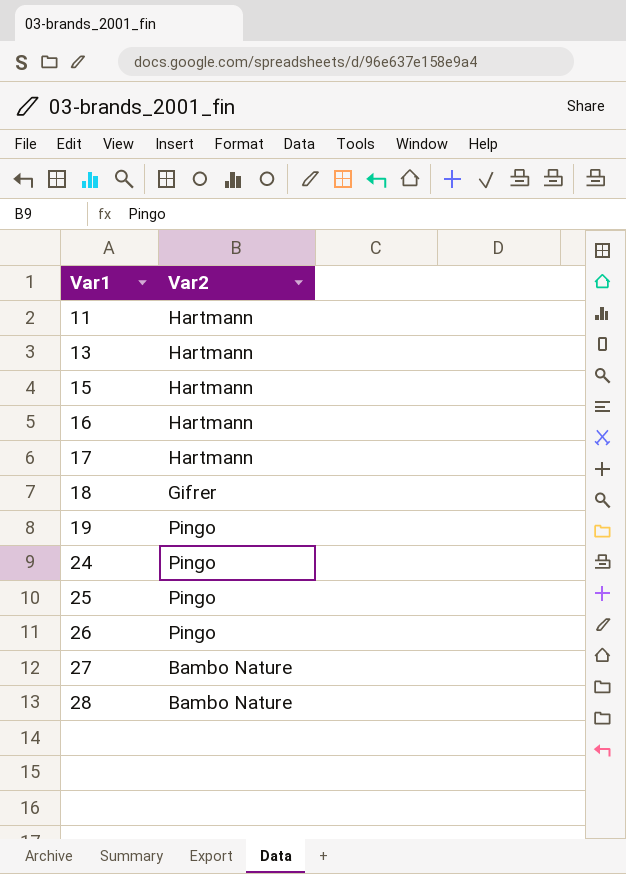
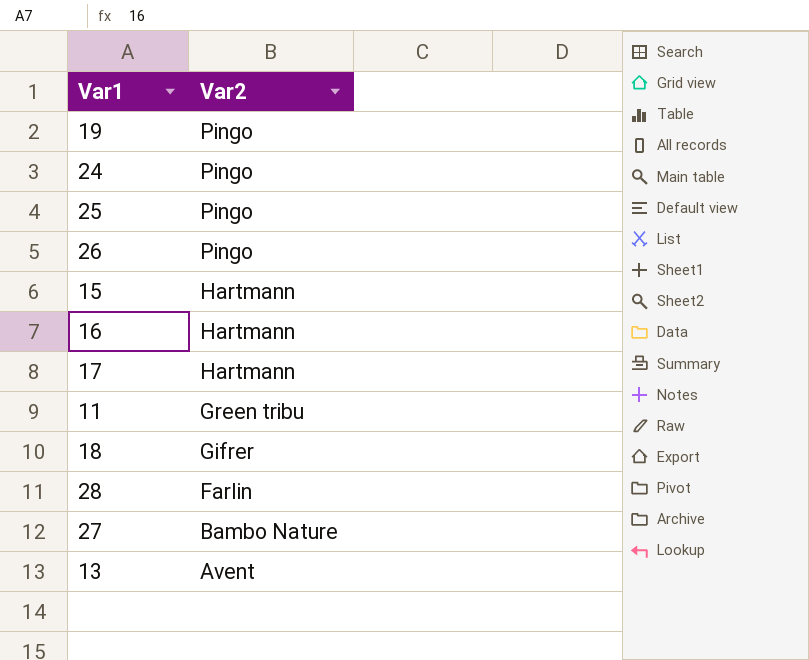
row order: Var1 ascending -> Var2 descending
11 | Var2: Hartmann -> Green tribu
28 | Var2: Bambo Nature -> Farlin
13 | Var2: Hartmann -> Avent

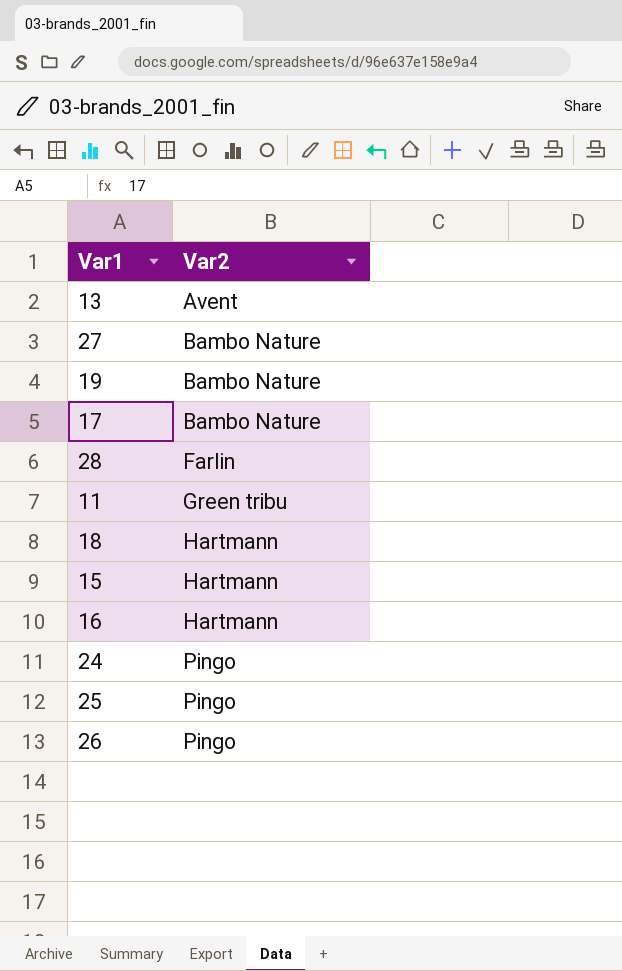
row order: Var2 descending -> Var2 ascending
19 | Var2: Pingo -> Bambo Nature
17 | Var2: Hartmann -> Bambo Nature
18 | Var2: Gifrer -> Hartmann

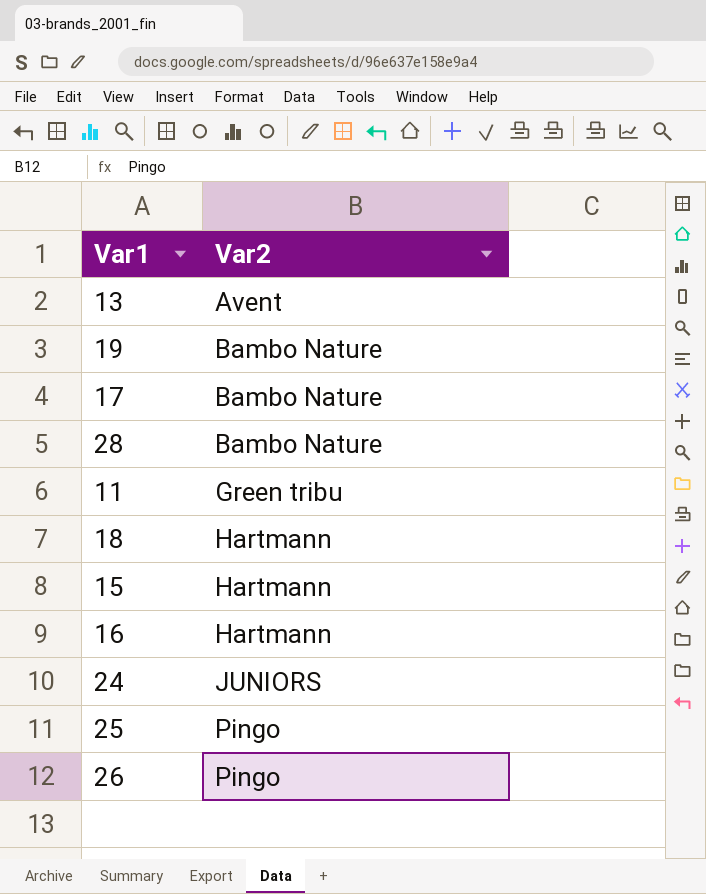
row 27: Bambo Nature -> none
28 | Var2: Farlin -> Bambo Nature
24 | Var2: Pingo -> JUNIORS

